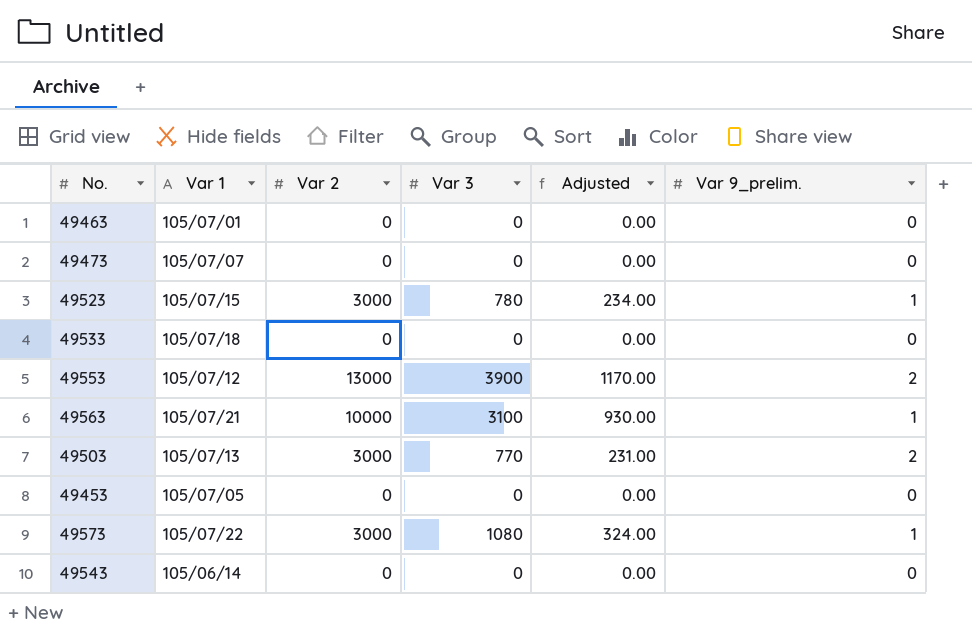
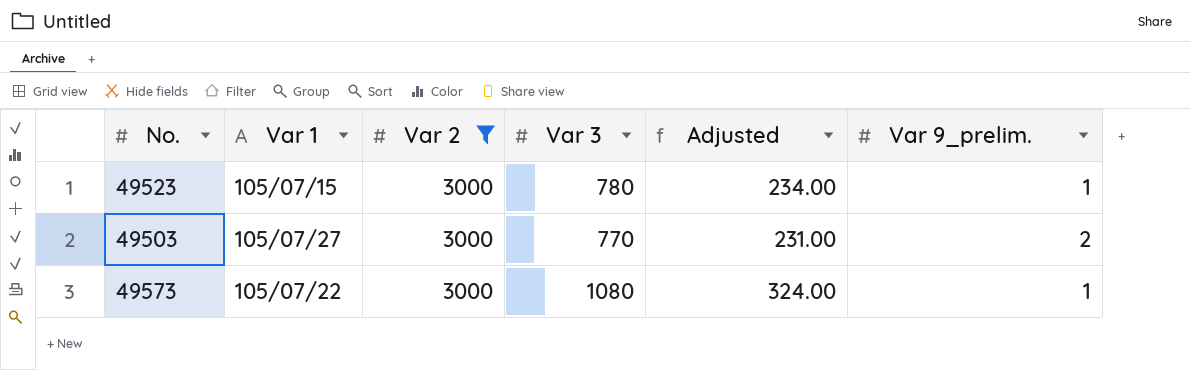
filter: none -> Var 2 = 3000
49503 | Var 1: 105/07/13 -> 105/07/27

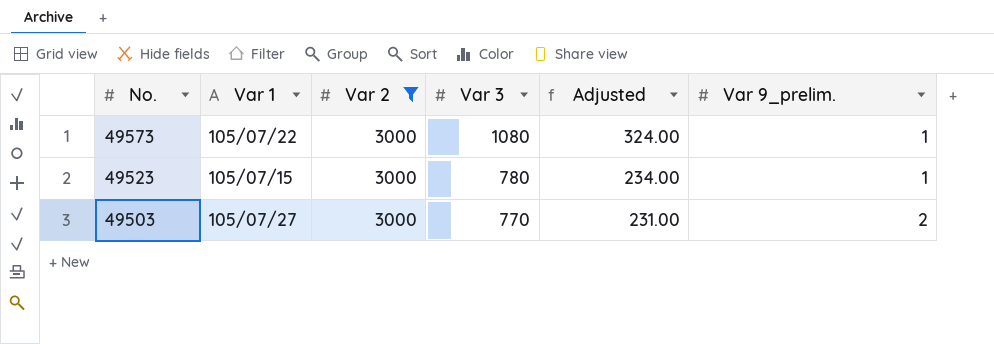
row order: none -> No. descending

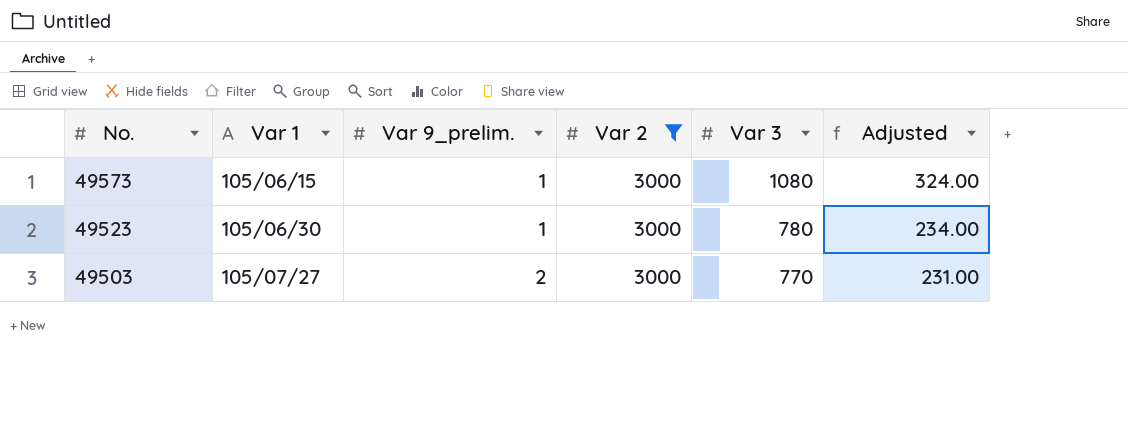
column Var 9_prelim. | position: 6 -> 3
49573 | Var 1: 105/07/22 -> 105/06/15
49523 | Var 1: 105/07/15 -> 105/06/30

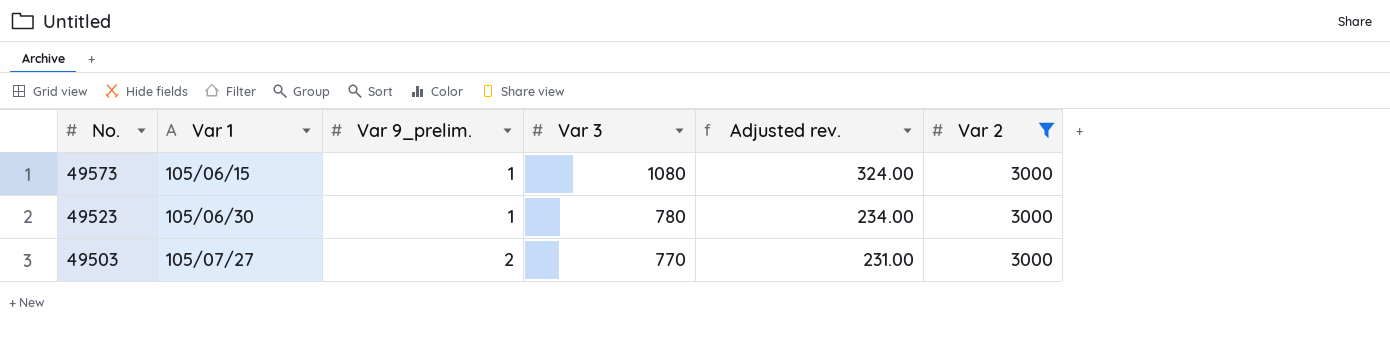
column name: Adjusted -> Adjusted rev.
column Var 2 | position: 4 -> 6

